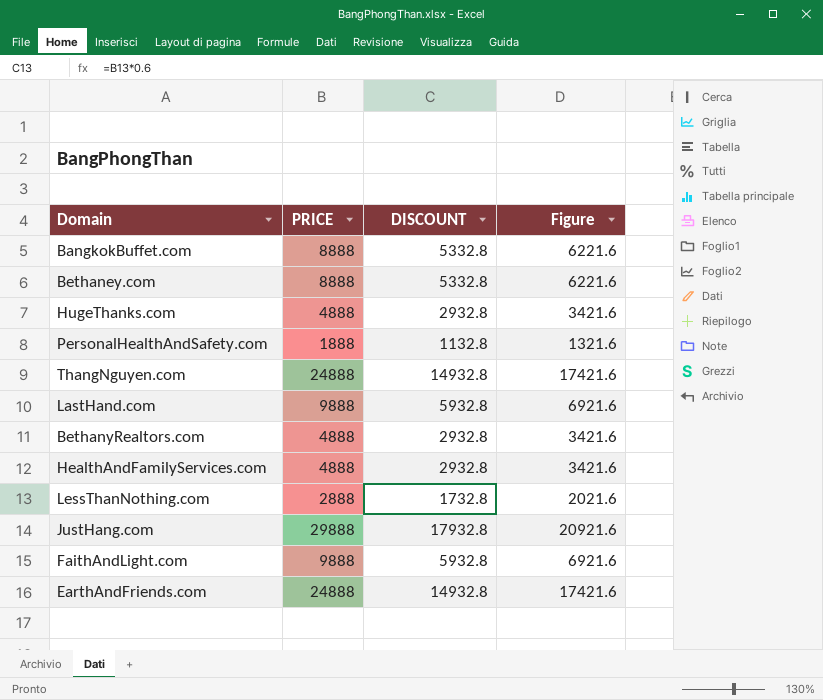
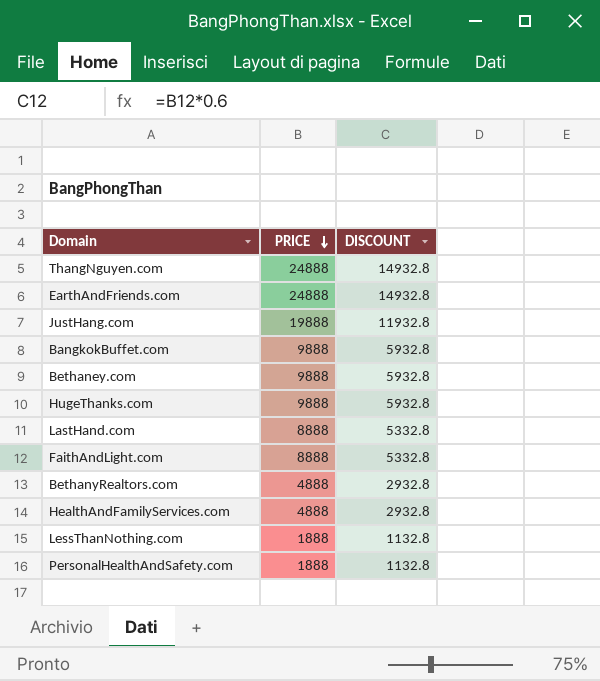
row order: none -> PRICE descending
column Figure | formula: [PRICE] * 0.7 -> none
JustHang.com | PRICE: 29888 -> 19888
JustHang.com | DISCOUNT: 17932.8 -> 11932.8
BangkokBuffet.com | PRICE: 8888 -> 9888
BangkokBuffet.com | DISCOUNT: 5332.8 -> 5932.8
Bethaney.com | PRICE: 8888 -> 9888
Bethaney.com | DISCOUNT: 5332.8 -> 5932.8
HugeThanks.com | PRICE: 4888 -> 9888
HugeThanks.com | DISCOUNT: 2932.8 -> 5932.8
LastHand.com | PRICE: 9888 -> 8888
LastHand.com | DISCOUNT: 5932.8 -> 5332.8
FaithAndLight.com | PRICE: 9888 -> 8888
FaithAndLight.com | DISCOUNT: 5932.8 -> 5332.8
LessThanNothing.com | PRICE: 2888 -> 1888
LessThanNothing.com | DISCOUNT: 1732.8 -> 1132.8

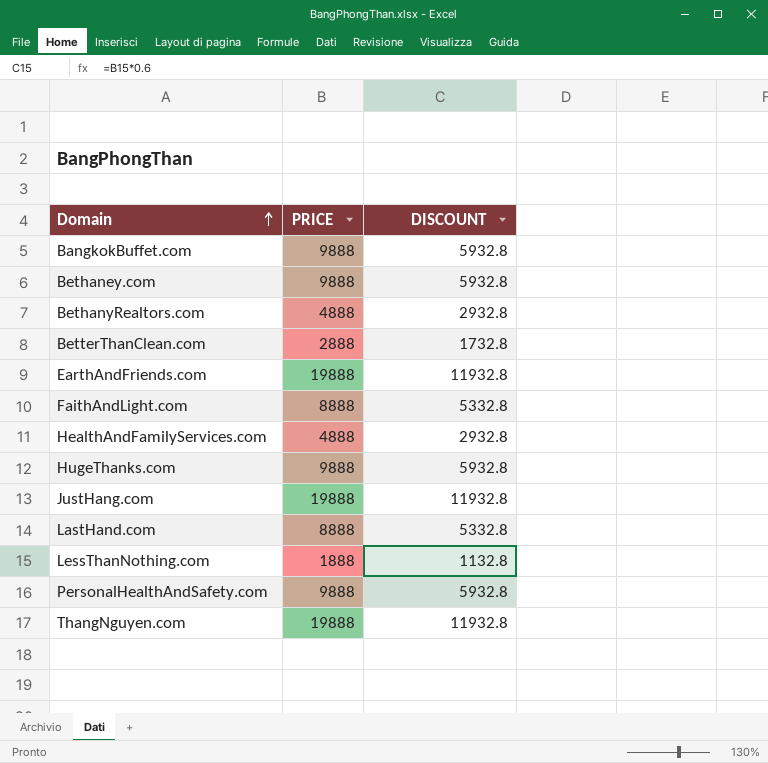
row order: PRICE descending -> Domain ascending
row BetterThanClean.com: none -> 2888 | 1732.8
EarthAndFriends.com | PRICE: 24888 -> 19888
EarthAndFriends.com | DISCOUNT: 14932.8 -> 11932.8
PersonalHealthAndSafety.com | PRICE: 1888 -> 9888
PersonalHealthAndSafety.com | DISCOUNT: 1132.8 -> 5932.8
ThangNguyen.com | PRICE: 24888 -> 19888
ThangNguyen.com | DISCOUNT: 14932.8 -> 11932.8

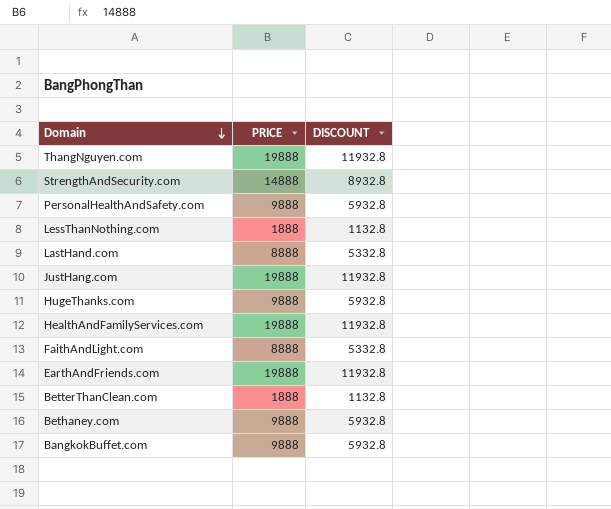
row order: Domain ascending -> Domain descending
row BethanyRealtors.com: 4888 | 2932.8 -> none
row StrengthAndSecurity.com: none -> 14888 | 8932.8
HealthAndFamilyServices.com | PRICE: 4888 -> 19888
HealthAndFamilyServices.com | DISCOUNT: 2932.8 -> 11932.8
BetterThanClean.com | PRICE: 2888 -> 1888
BetterThanClean.com | DISCOUNT: 1732.8 -> 1132.8

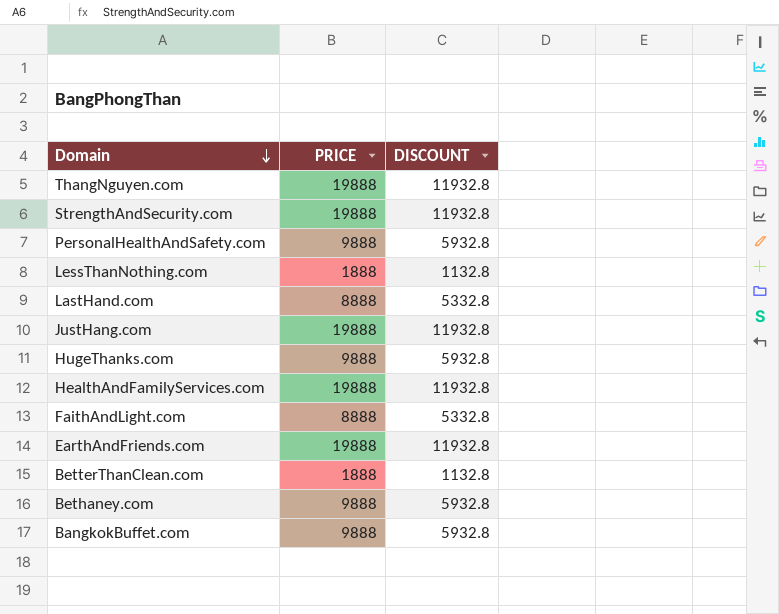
StrengthAndSecurity.com | PRICE: 14888 -> 19888
StrengthAndSecurity.com | DISCOUNT: 8932.8 -> 11932.8

